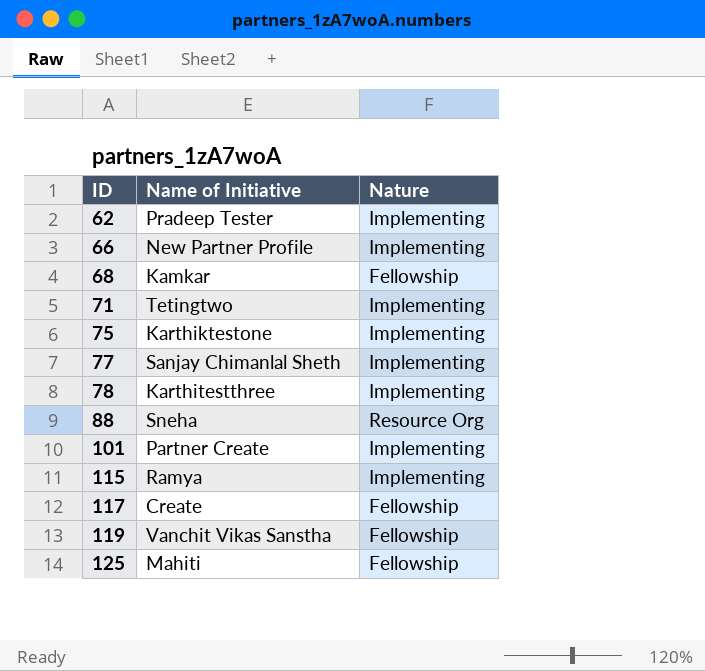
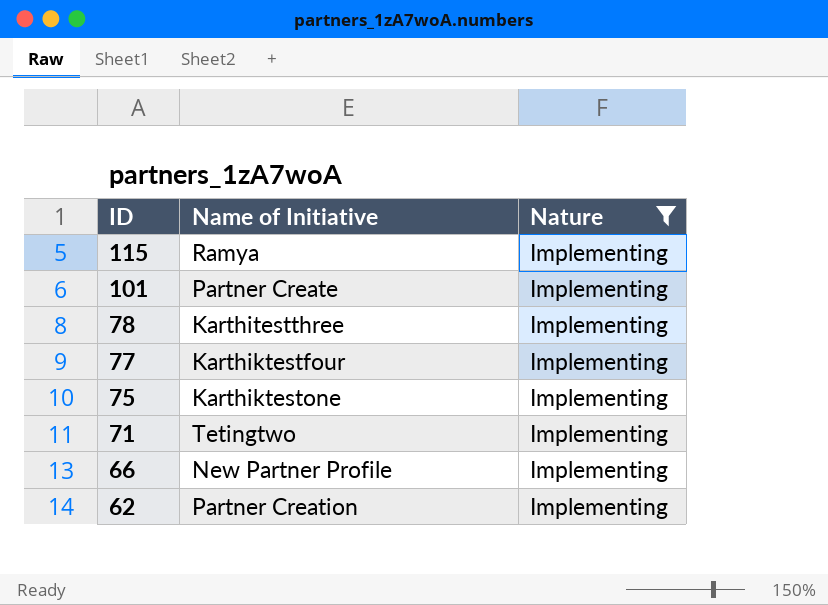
filter: none -> Nature = Implementing
row order: ID ascending -> ID descending
77 | Name of Initiative: Sanjay Chimanlal Sheth -> Karthiktestfour
62 | Name of Initiative: Pradeep Tester -> Partner Creation

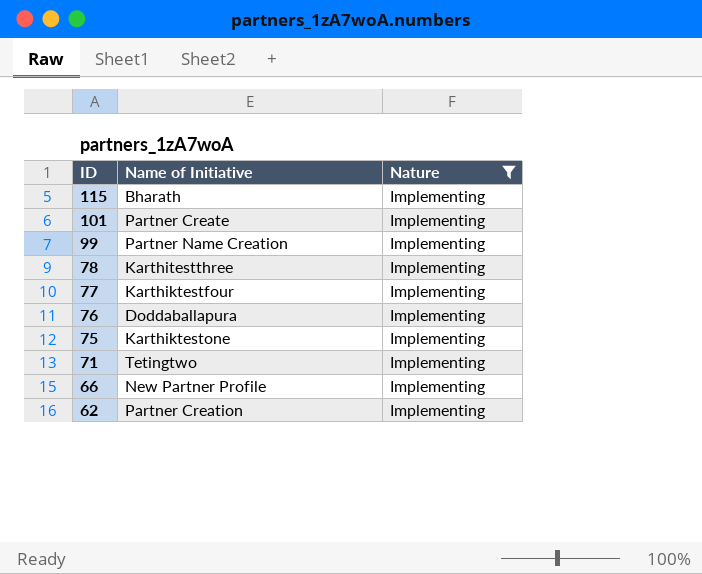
115 | Name of Initiative: Ramya -> Bharath
row 99: none -> Partner Name Creation | Implementing
row 76: none -> Doddaballapura | Implementing

